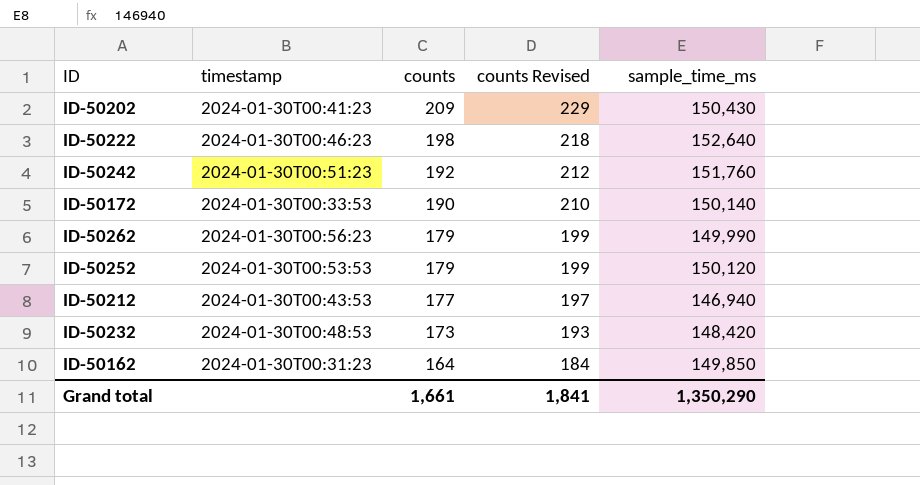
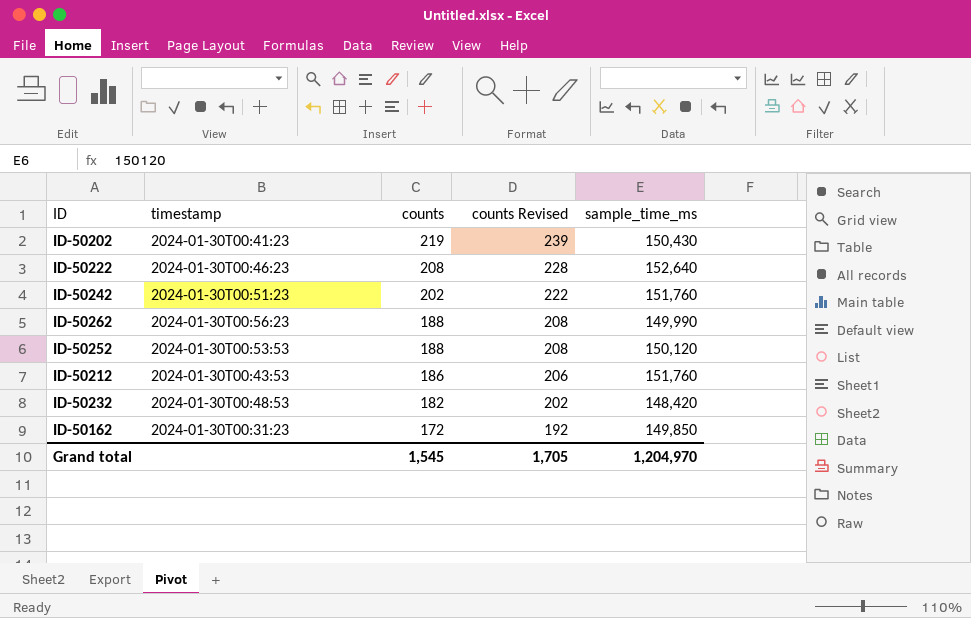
row ID-50172: 2024-01-30T00:33:53 | 190 | 210 | 150,140 -> none
ID-50202 | counts: 209 -> 219
ID-50202 | counts Revised: 229 -> 239
ID-50222 | counts: 198 -> 208
ID-50222 | counts Revised: 218 -> 228
ID-50242 | counts: 192 -> 202
ID-50242 | counts Revised: 212 -> 222
ID-50262 | counts: 179 -> 188
ID-50262 | counts Revised: 199 -> 208
ID-50252 | counts: 179 -> 188
ID-50252 | counts Revised: 199 -> 208
ID-50212 | counts: 177 -> 186
ID-50212 | counts Revised: 197 -> 206
ID-50212 | sample_time_ms: 146,940 -> 151,760
ID-50232 | counts: 173 -> 182
ID-50232 | counts Revised: 193 -> 202
ID-50162 | counts: 164 -> 172
ID-50162 | counts Revised: 184 -> 192
Grand total | counts: 1,661 -> 1,545
Grand total | counts Revised: 1,841 -> 1,705
Grand total | sample_time_ms: 1,350,290 -> 1,204,970

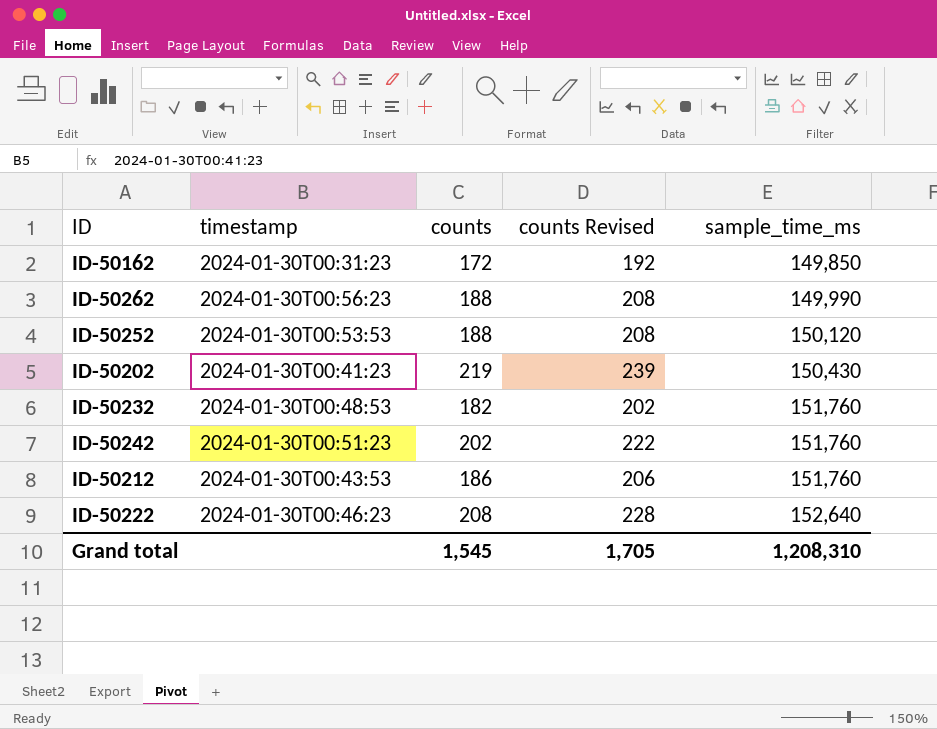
row order: counts descending -> sample_time_ms ascending
ID-50232 | sample_time_ms: 148,420 -> 151,760
Grand total | sample_time_ms: 1,204,970 -> 1,208,310

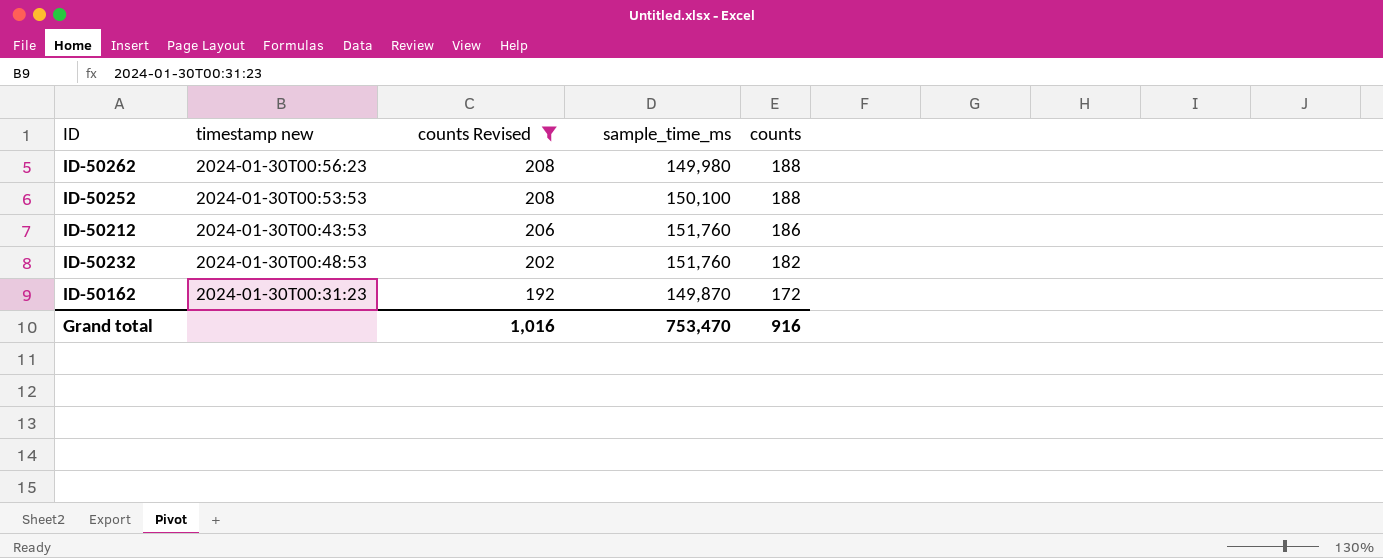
filter: none -> counts Revised <= 208
row order: sample_time_ms ascending -> counts Revised descending
column name: timestamp -> timestamp new
column counts | position: 3 -> 5
ID-50262 | sample_time_ms: 149,990 -> 149,980
ID-50252 | sample_time_ms: 150,120 -> 150,100
ID-50162 | sample_time_ms: 149,850 -> 149,870
Grand total | counts Revised: 1,705 -> 1,016
Grand total | sample_time_ms: 1,208,310 -> 753,470
Grand total | counts: 1,545 -> 916

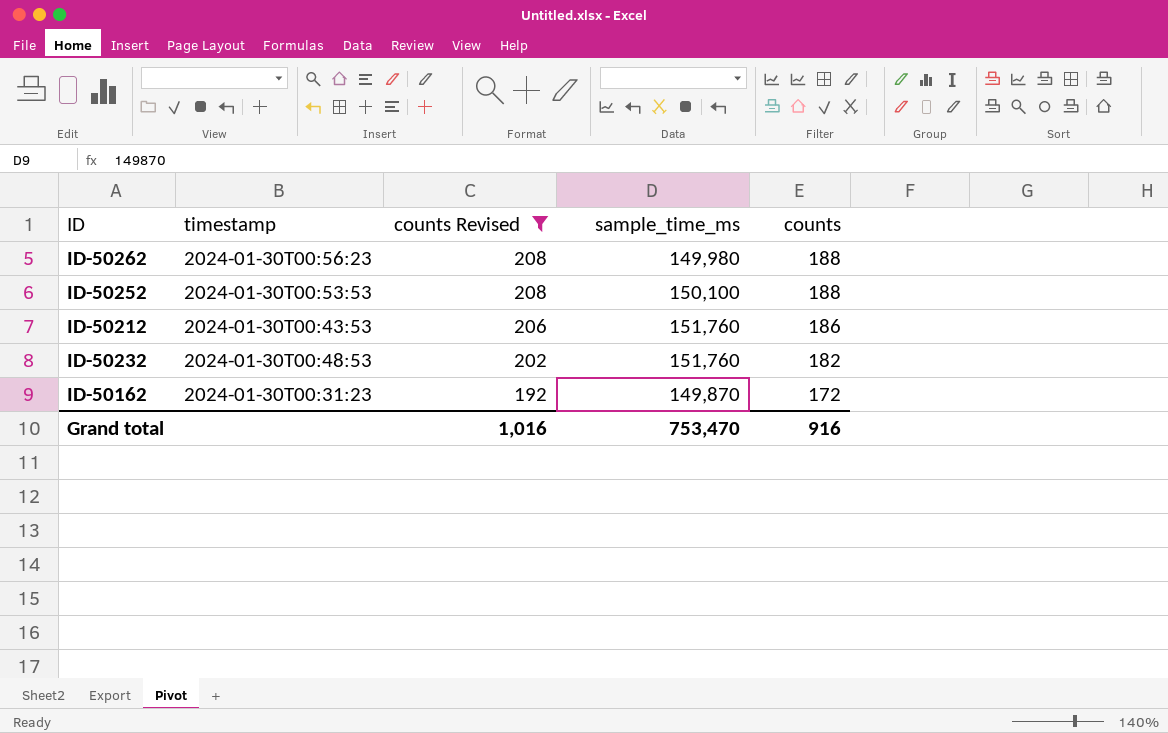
column name: timestamp new -> timestamp

